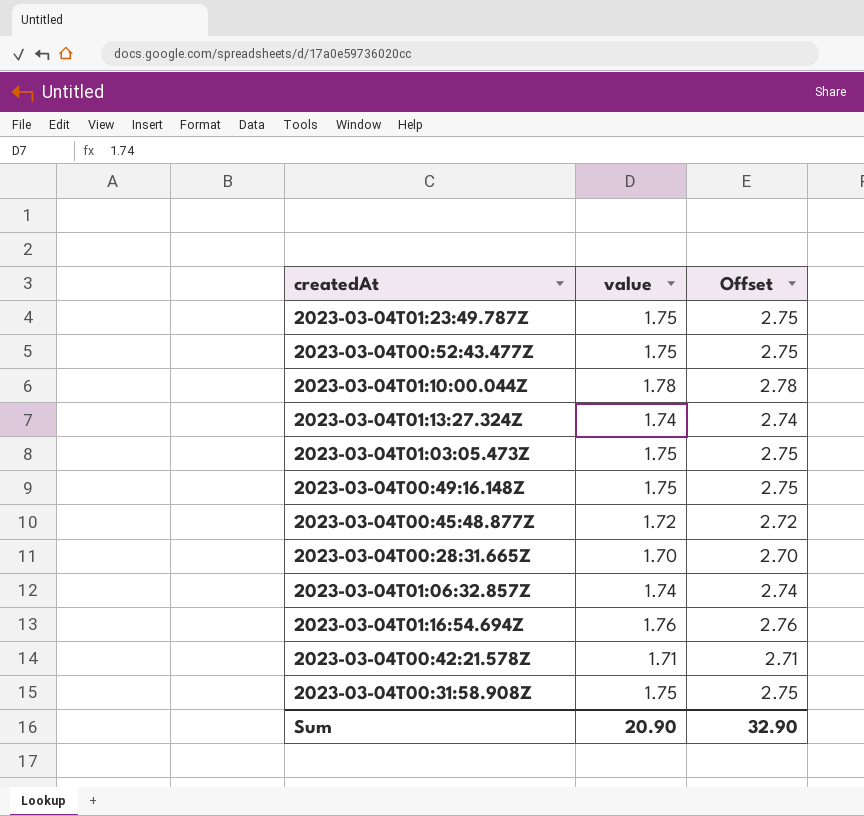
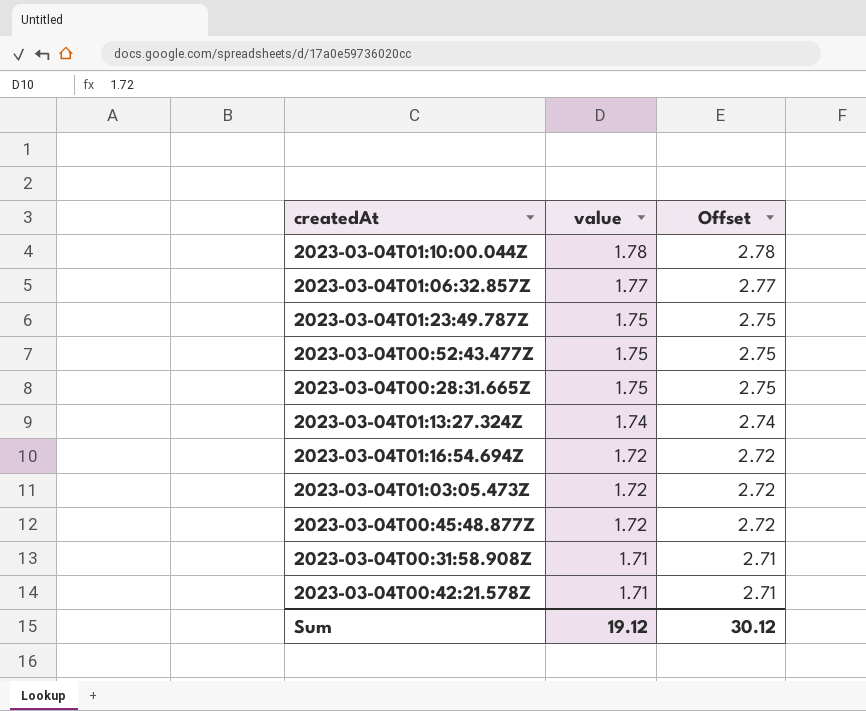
row order: none -> value descending
row 2023-03-04T00:49:16.148Z: 1.75 | 2.75 -> none
2023-03-04T01:06:32.857Z | value: 1.74 -> 1.77
2023-03-04T01:06:32.857Z | Offset: 2.74 -> 2.77
2023-03-04T00:28:31.665Z | value: 1.70 -> 1.75
2023-03-04T00:28:31.665Z | Offset: 2.70 -> 2.75
2023-03-04T01:16:54.694Z | value: 1.76 -> 1.72
2023-03-04T01:16:54.694Z | Offset: 2.76 -> 2.72
2023-03-04T01:03:05.473Z | value: 1.75 -> 1.72
2023-03-04T01:03:05.473Z | Offset: 2.75 -> 2.72
2023-03-04T00:31:58.908Z | value: 1.75 -> 1.71
2023-03-04T00:31:58.908Z | Offset: 2.75 -> 2.71
Sum | value: 20.90 -> 19.12
Sum | Offset: 32.90 -> 30.12

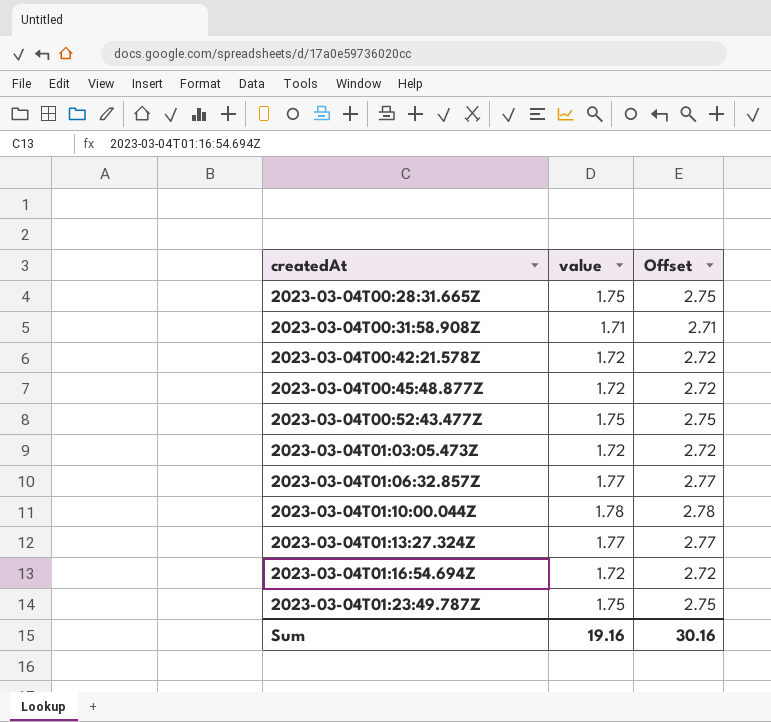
row order: value descending -> createdAt ascending
2023-03-04T00:42:21.578Z | value: 1.71 -> 1.72
2023-03-04T00:42:21.578Z | Offset: 2.71 -> 2.72
2023-03-04T01:13:27.324Z | value: 1.74 -> 1.77
2023-03-04T01:13:27.324Z | Offset: 2.74 -> 2.77
Sum | value: 19.12 -> 19.16
Sum | Offset: 30.12 -> 30.16

